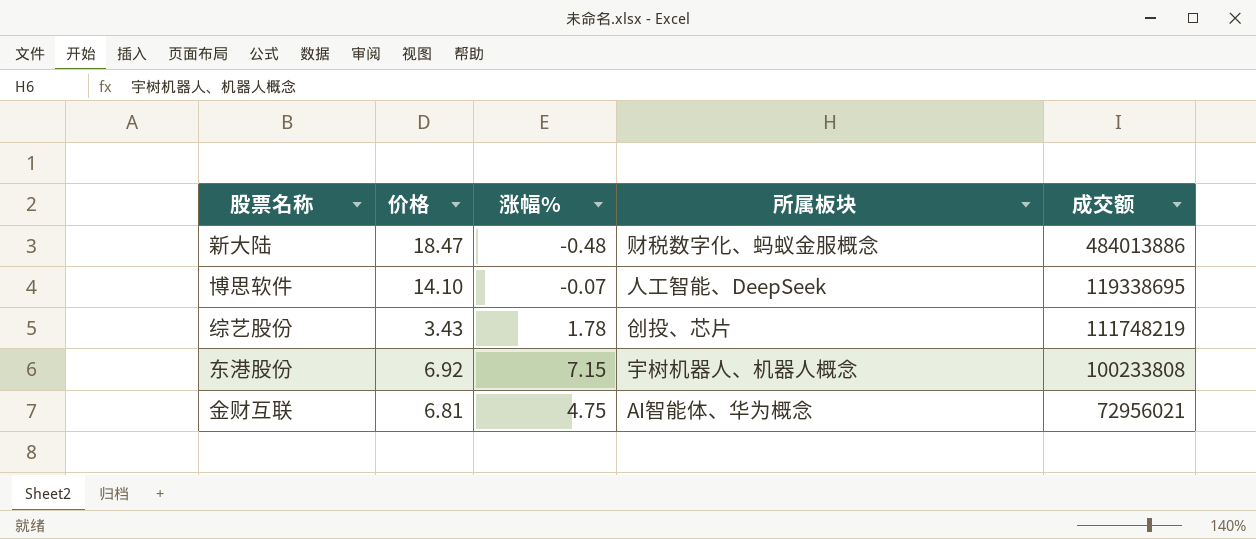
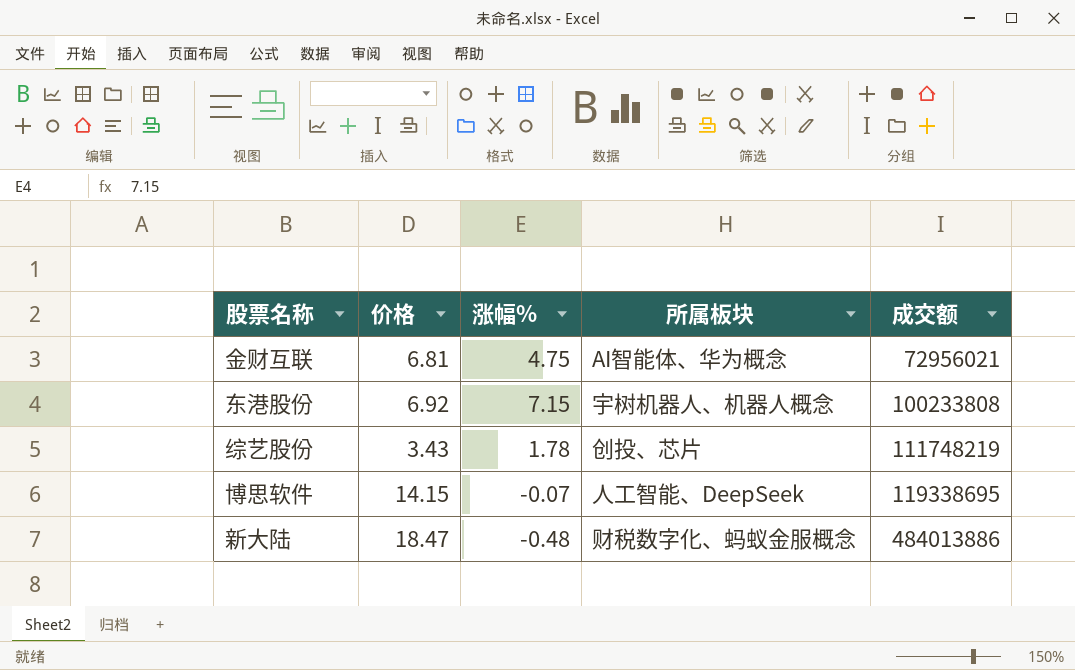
row order: 成交额 descending -> 成交额 ascending
博思软件 | 价格: 14.10 -> 14.15

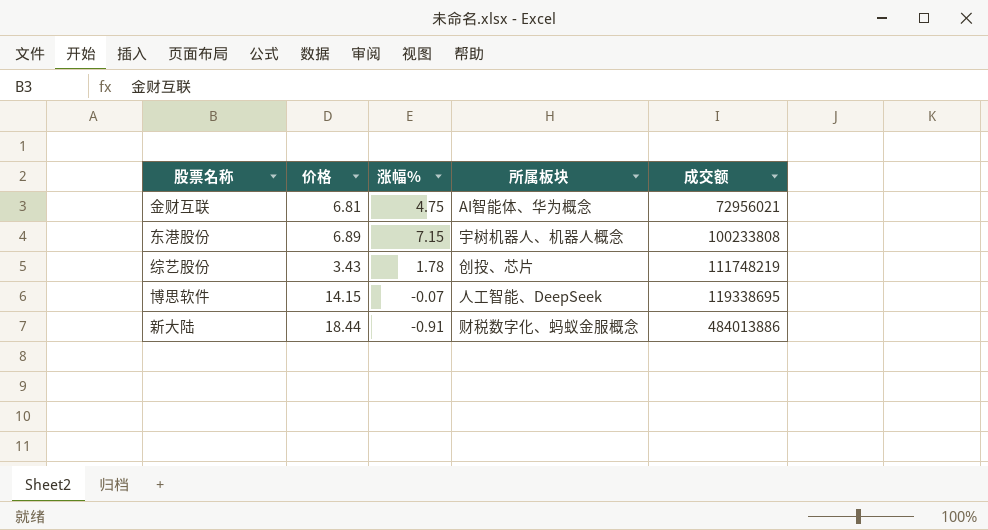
东港股份 | 价格: 6.92 -> 6.89
新大陆 | 价格: 18.47 -> 18.44
新大陆 | 涨幅%: -0.48 -> -0.91

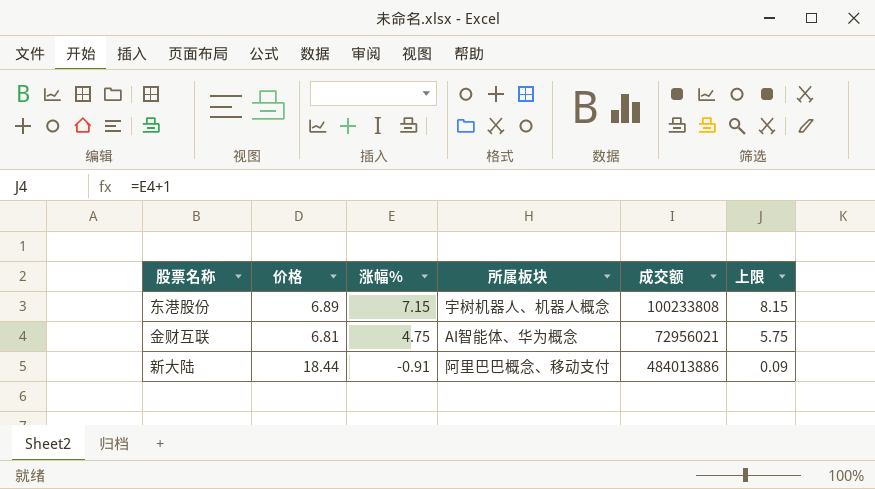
row order: 成交额 ascending -> 涨幅% descending
column 上限 | formula: none -> [涨幅%] + 1
row 综艺股份: 3.43 | 1.78 | 创投、芯片 | 111748219 -> none
row 博思软件: 14.15 | -0.07 | 人工智能、DeepSeek | 119338695 -> none
新大陆 | 所属板块: 财税数字化、蚂蚁金服概念 -> 阿里巴巴概念、移动支付

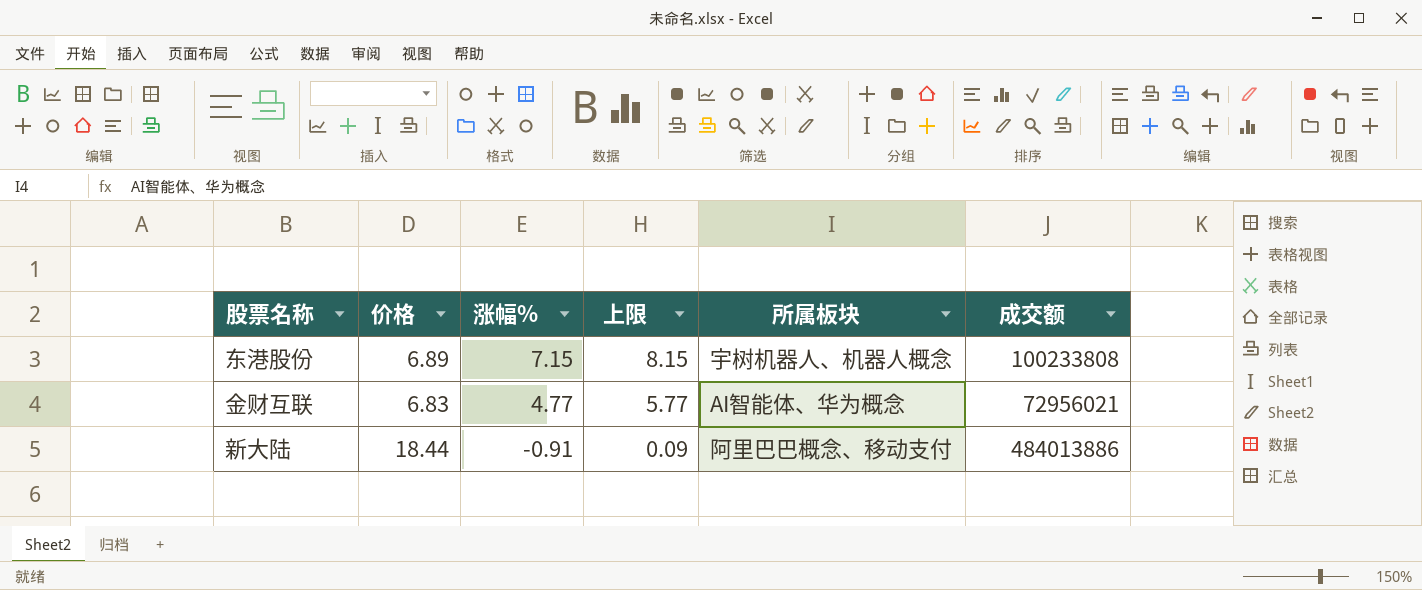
column 上限 | position: 6 -> 4
金财互联 | 价格: 6.81 -> 6.83
金财互联 | 涨幅%: 4.75 -> 4.77
金财互联 | 上限: 5.75 -> 5.77

